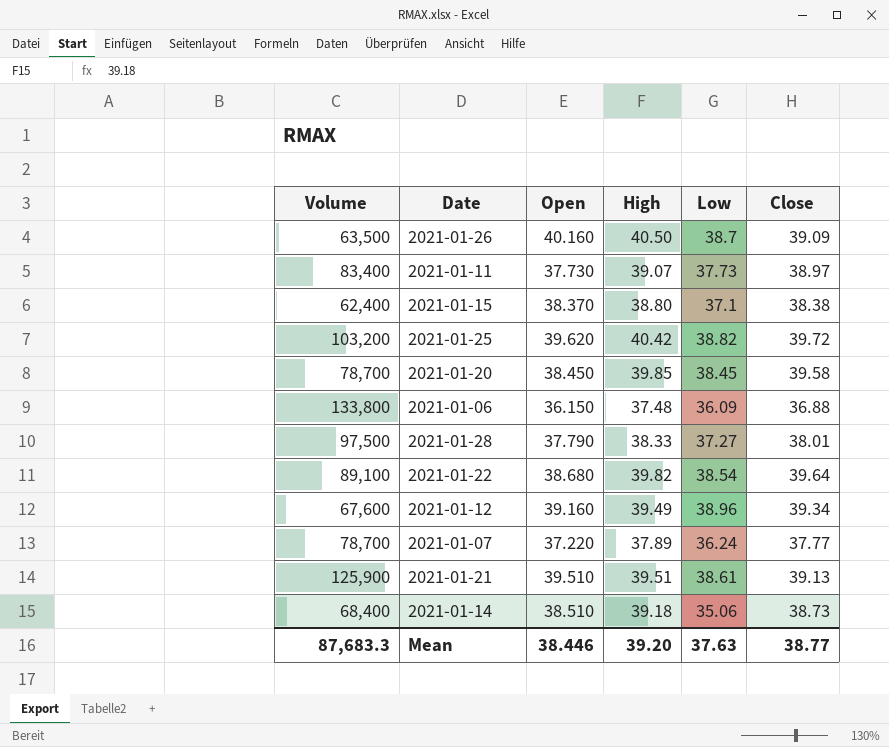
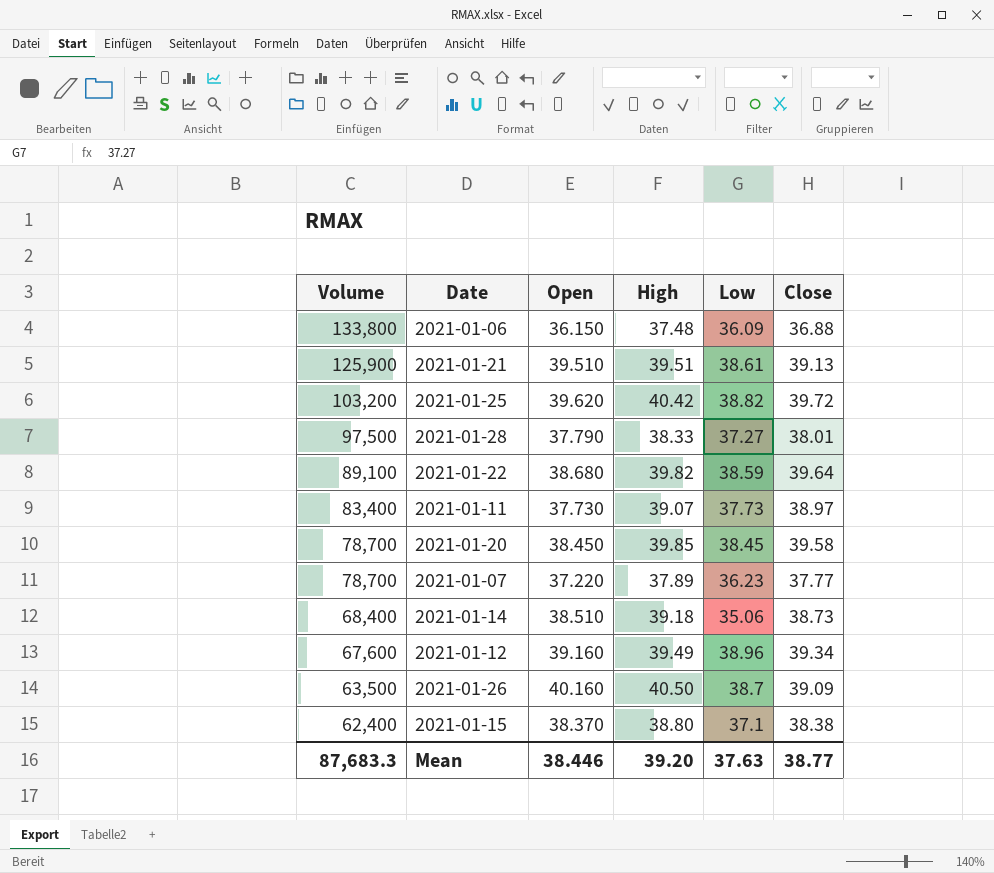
row order: none -> Volume descending
2021-01-22 | Low: 38.54 -> 38.59
2021-01-07 | Low: 36.24 -> 36.23

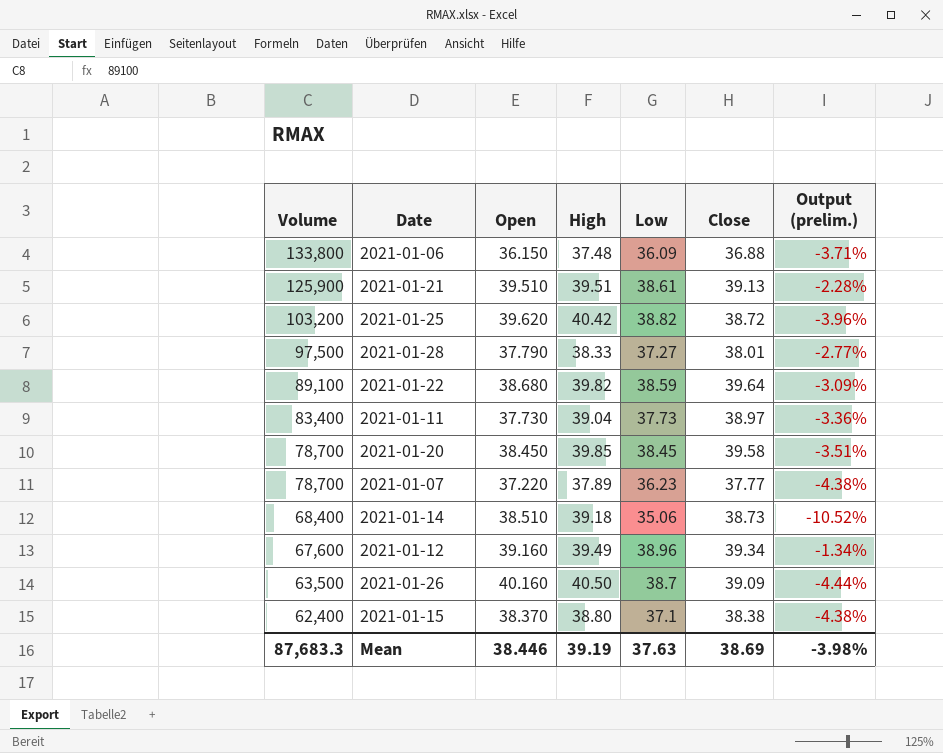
column Output (prelim.) | formula: none -> ([Low] - [High]) / [High]
2021-01-25 | Close: 39.72 -> 38.72
2021-01-11 | High: 39.07 -> 39.04
Mean | High: 39.20 -> 39.19
Mean | Close: 38.77 -> 38.69

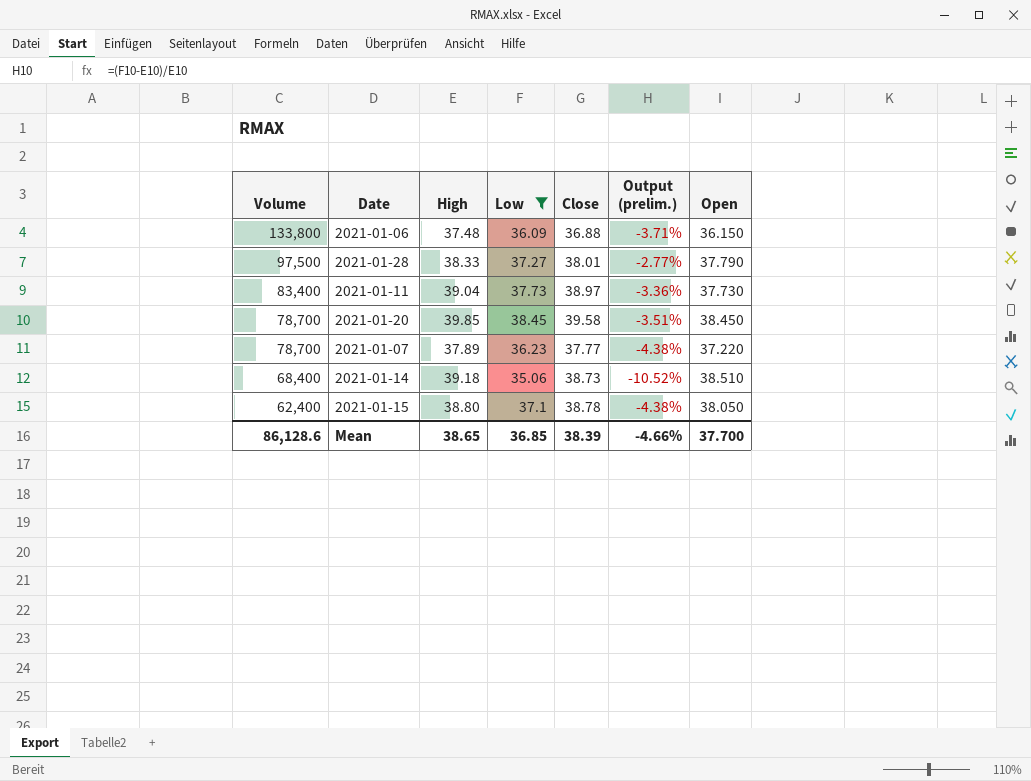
filter: none -> Low <= 38.45
column Open | position: 3 -> 7
2021-01-15 | Close: 38.38 -> 38.78
2021-01-15 | Open: 38.370 -> 38.050
Mean | Volume: 87,683.3 -> 86,128.6
Mean | High: 39.19 -> 38.65
Mean | Low: 37.63 -> 36.85
Mean | Close: 38.69 -> 38.39
Mean | Output (prelim.): -3.98% -> -4.66%
Mean | Open: 38.446 -> 37.700

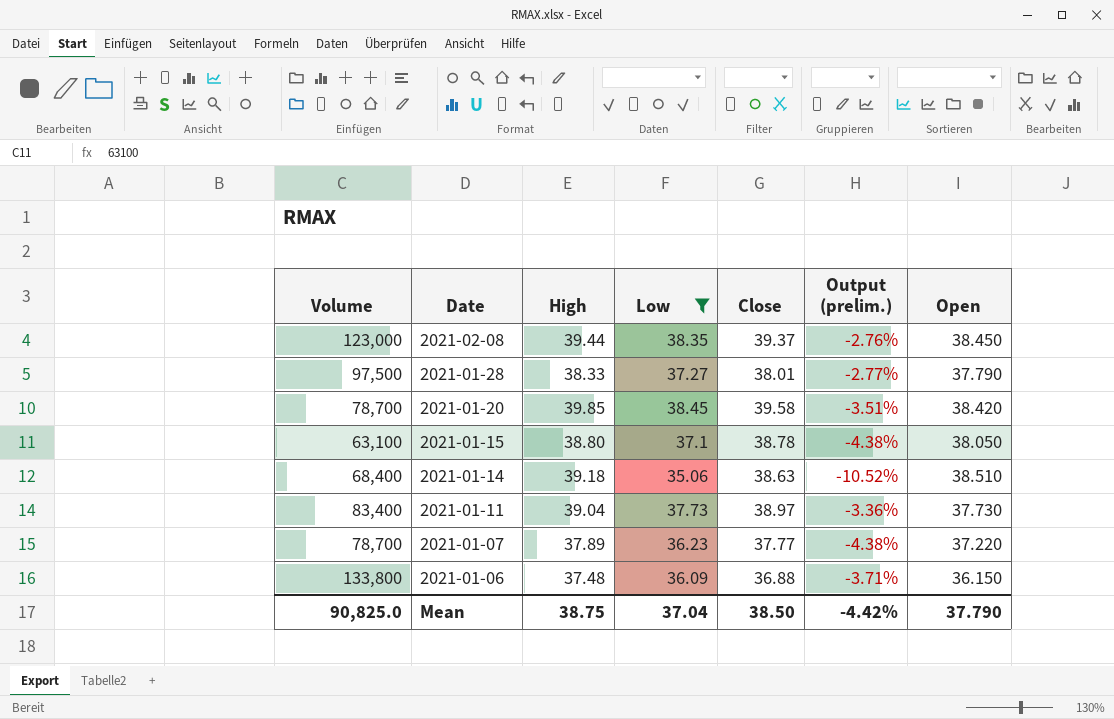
row order: Volume descending -> Date descending
row 2021-02-08: none -> 123,000 | 39.44 | 38.35 | 39.37 | -2.76% | 38.450
2021-01-20 | Open: 38.450 -> 38.420
2021-01-15 | Volume: 62,400 -> 63,100
2021-01-14 | Close: 38.73 -> 38.63
Mean | Volume: 86,128.6 -> 90,825.0
Mean | High: 38.65 -> 38.75
Mean | Low: 36.85 -> 37.04
Mean | Close: 38.39 -> 38.50
Mean | Output (prelim.): -4.66% -> -4.42%
Mean | Open: 37.700 -> 37.790

